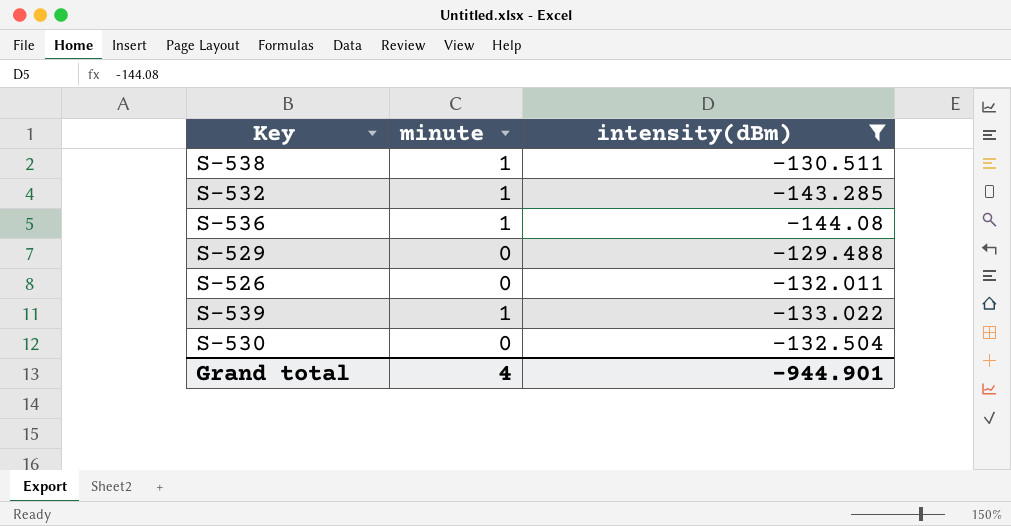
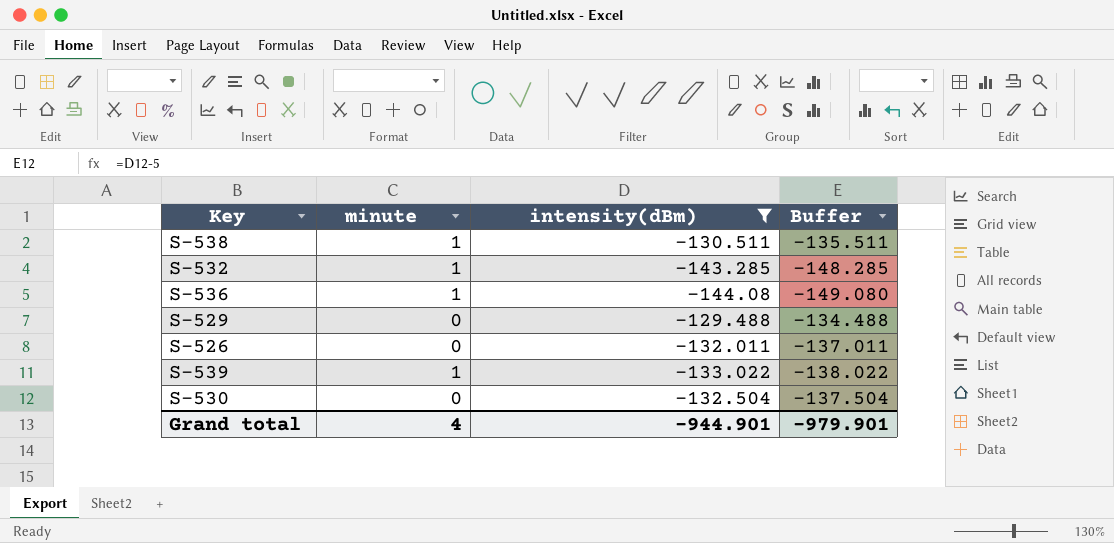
column Buffer | formula: none -> [intensity(dBm)] - 5

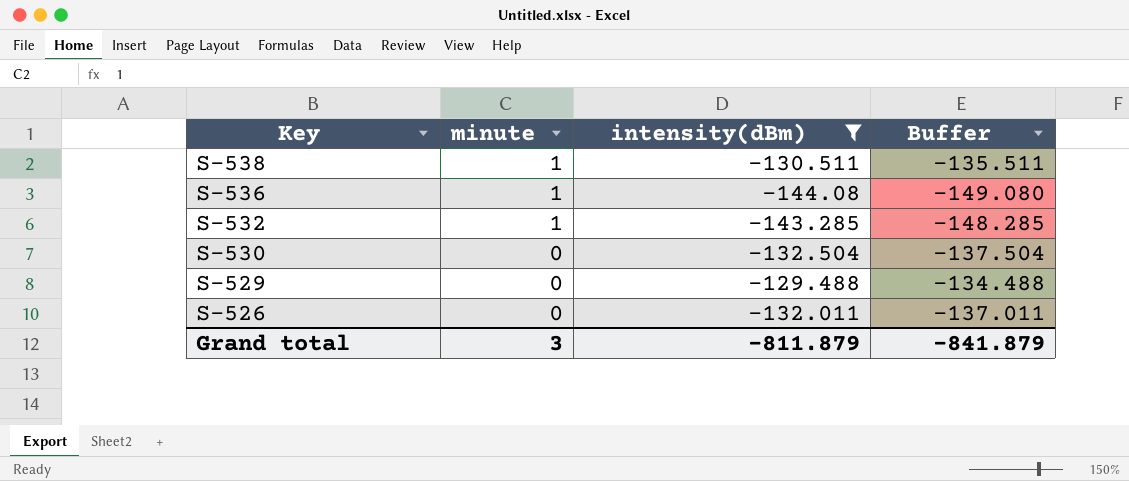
row order: none -> Key descending
row S-539: 1 | -133.022 | -138.022 -> none
Grand total | minute: 4 -> 3
Grand total | intensity(dBm): -944.901 -> -811.879
Grand total | Buffer: -979.901 -> -841.879

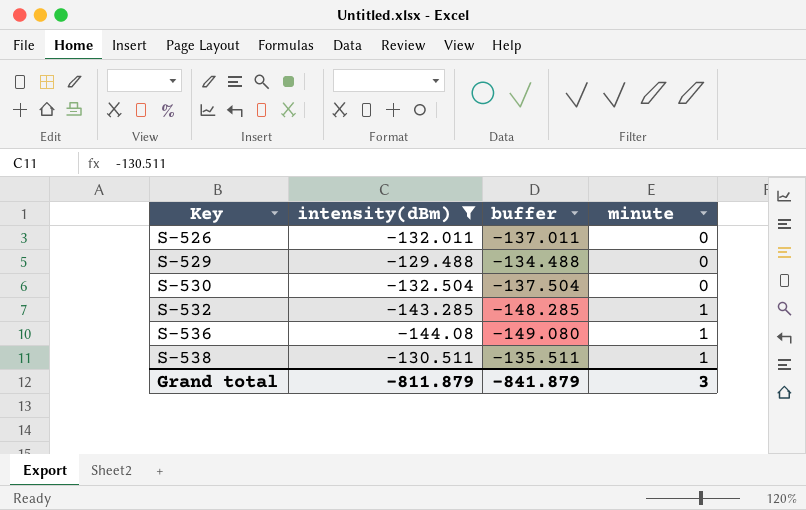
row order: Key descending -> Key ascending
column name: Buffer -> buffer
column minute | position: 2 -> 4

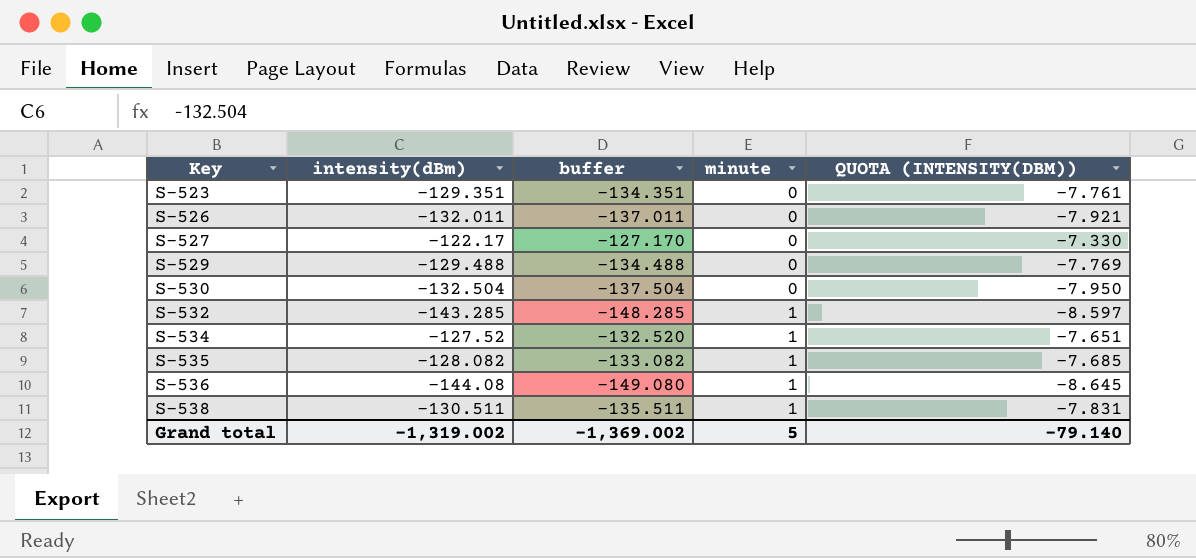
filter: intensity(dBm) <= -129.488 -> none
column QUOTA (INTENSITY(DBM)) | formula: none -> [intensity(dBm)] * 0.06
Grand total | intensity(dBm): -811.879 -> -1,319.002
Grand total | buffer: -841.879 -> -1,369.002
Grand total | minute: 3 -> 5

